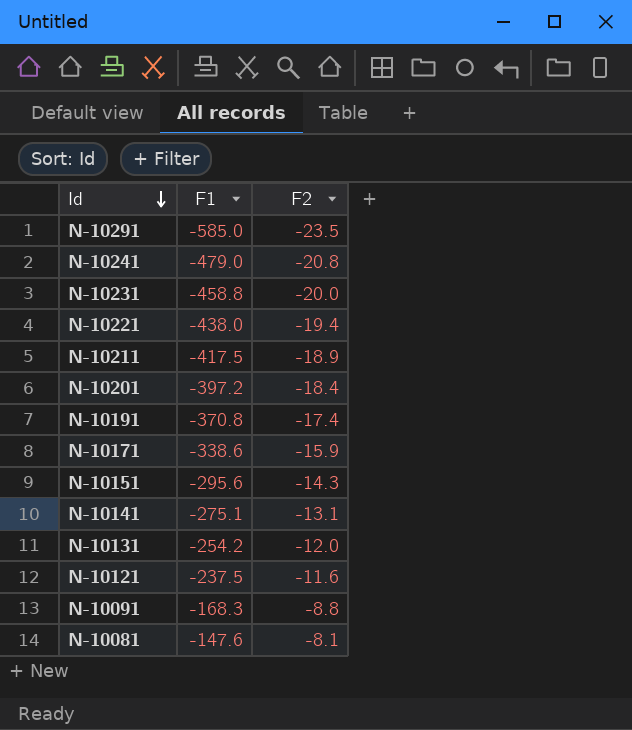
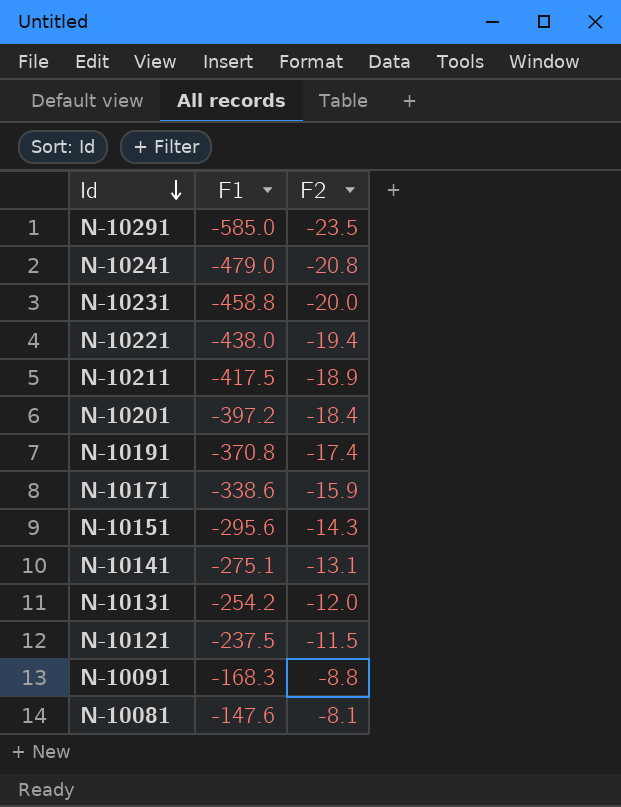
N-10121 | F2: -11.6 -> -11.5

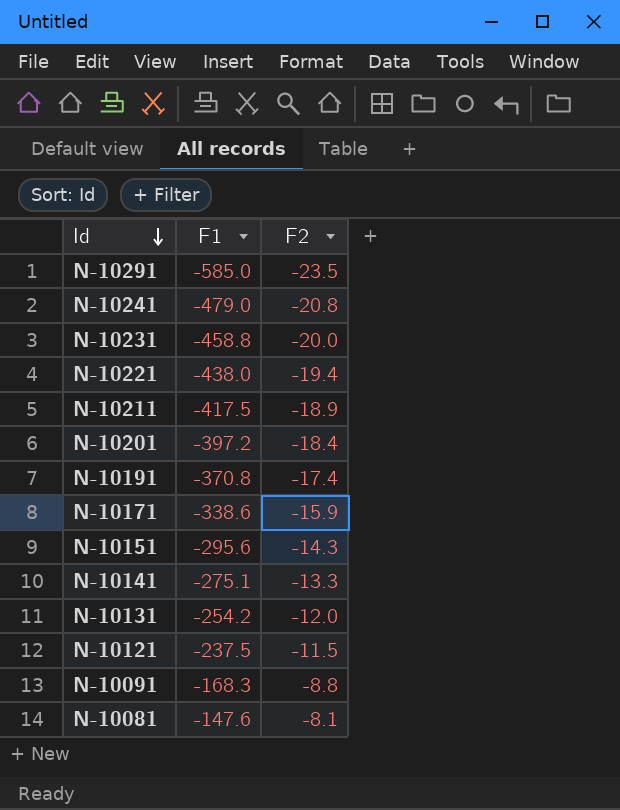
N-10141 | F2: -13.1 -> -13.3

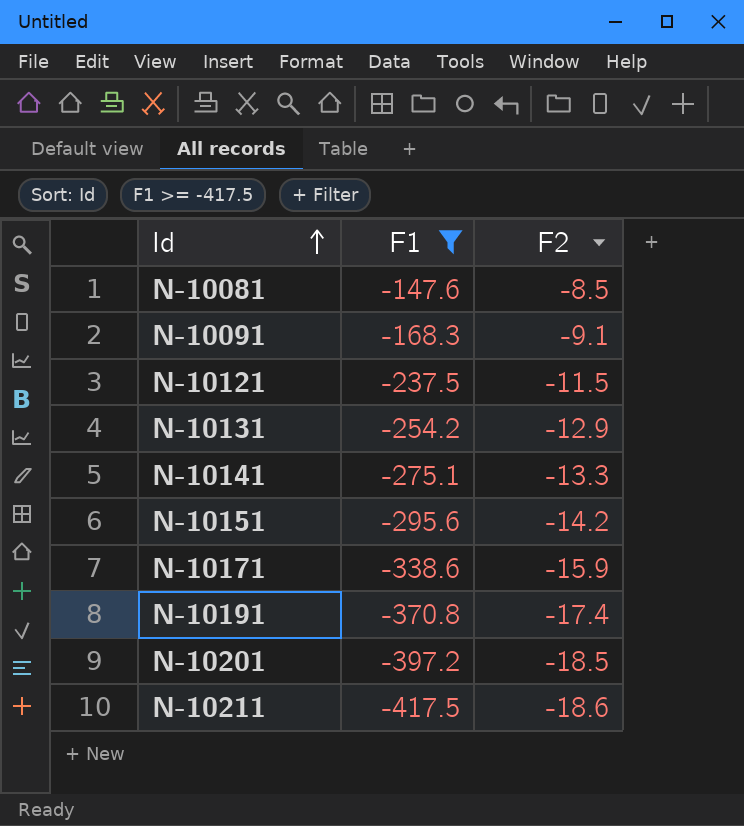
filter: none -> F1 >= -417.5
row order: Id descending -> Id ascending
N-10081 | F2: -8.1 -> -8.5
N-10091 | F2: -8.8 -> -9.1
N-10131 | F2: -12.0 -> -12.9
N-10151 | F2: -14.3 -> -14.2
N-10201 | F2: -18.4 -> -18.5
N-10211 | F2: -18.9 -> -18.6

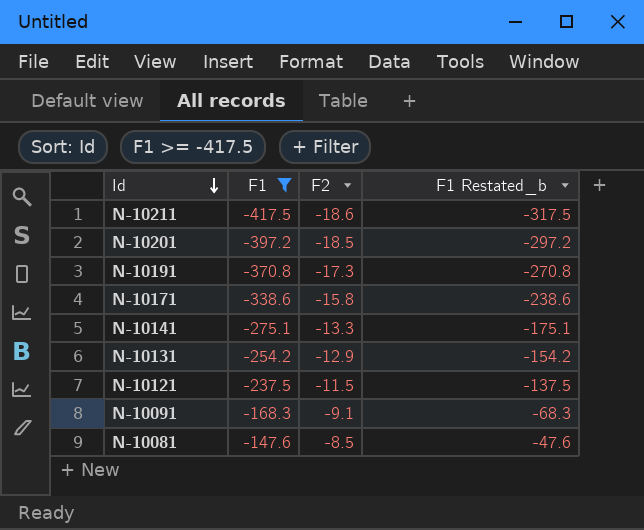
row order: Id ascending -> Id descending
column F1 Restated_b | formula: none -> [F1] + 100
row N-10151: -295.6 | -14.2 -> none
N-10191 | F2: -17.4 -> -17.3
N-10171 | F2: -15.9 -> -15.8

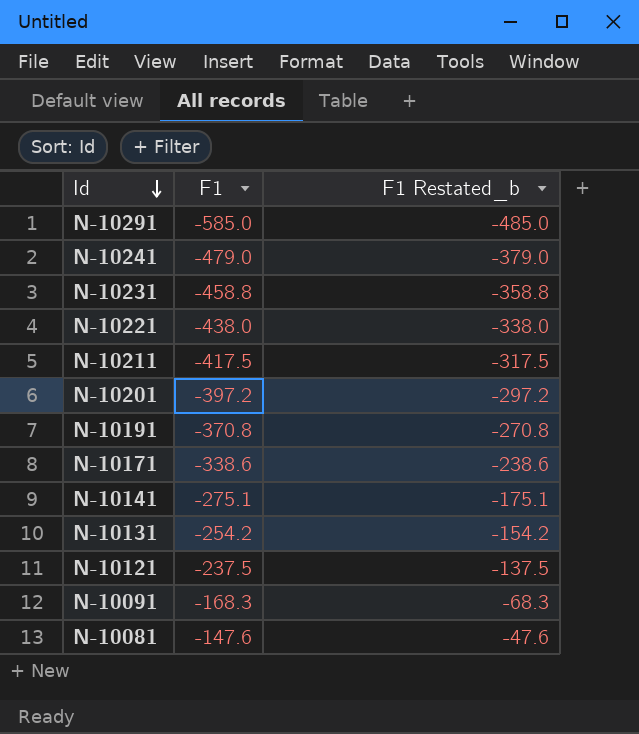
filter: F1 >= -417.5 -> none
column F2 | position: 3 -> none

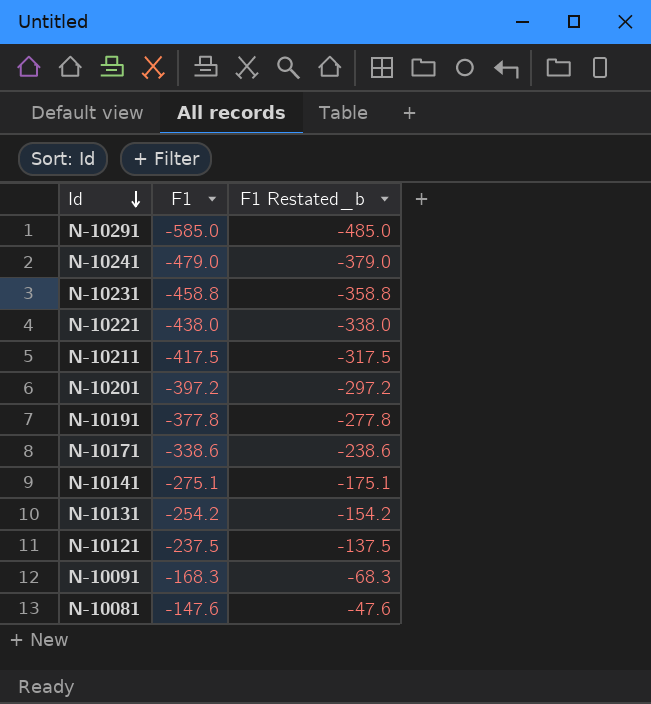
N-10191 | F1: -370.8 -> -377.8
N-10191 | F1 Restated_b: -270.8 -> -277.8

